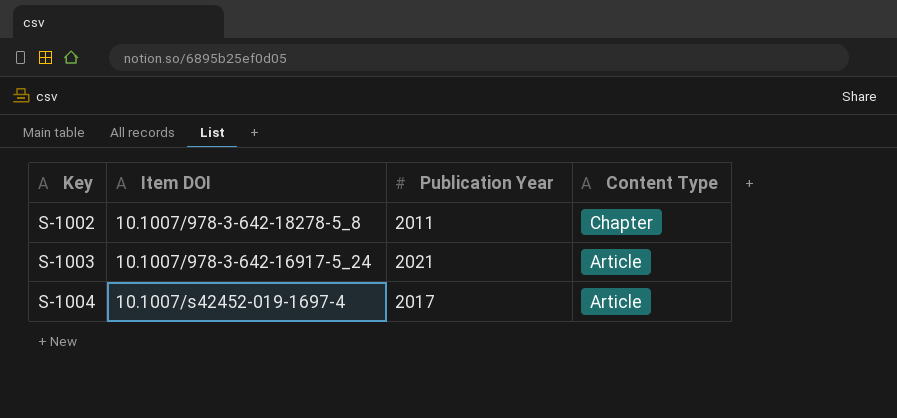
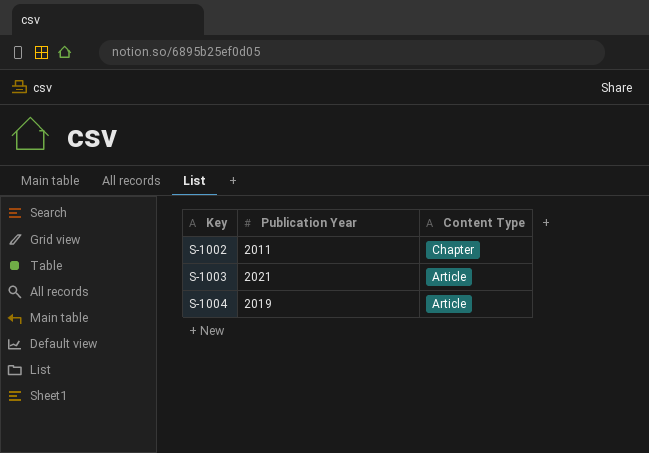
column Item DOI | position: 2 -> none
S-1004 | Publication Year: 2017 -> 2019

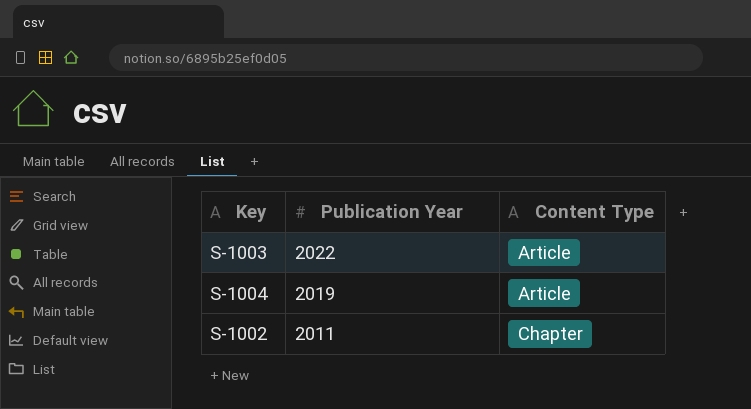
row order: Key ascending -> Publication Year descending
S-1003 | Publication Year: 2021 -> 2022

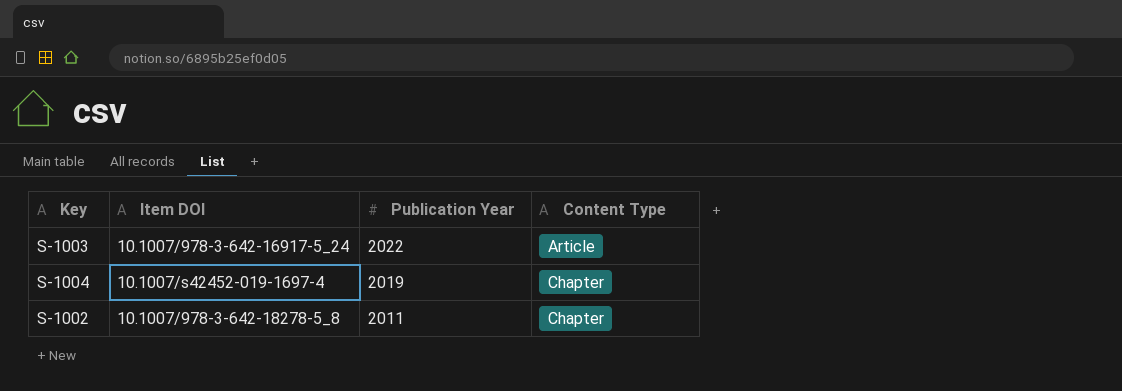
column Item DOI | position: none -> 2
S-1004 | Content Type: Article -> Chapter

